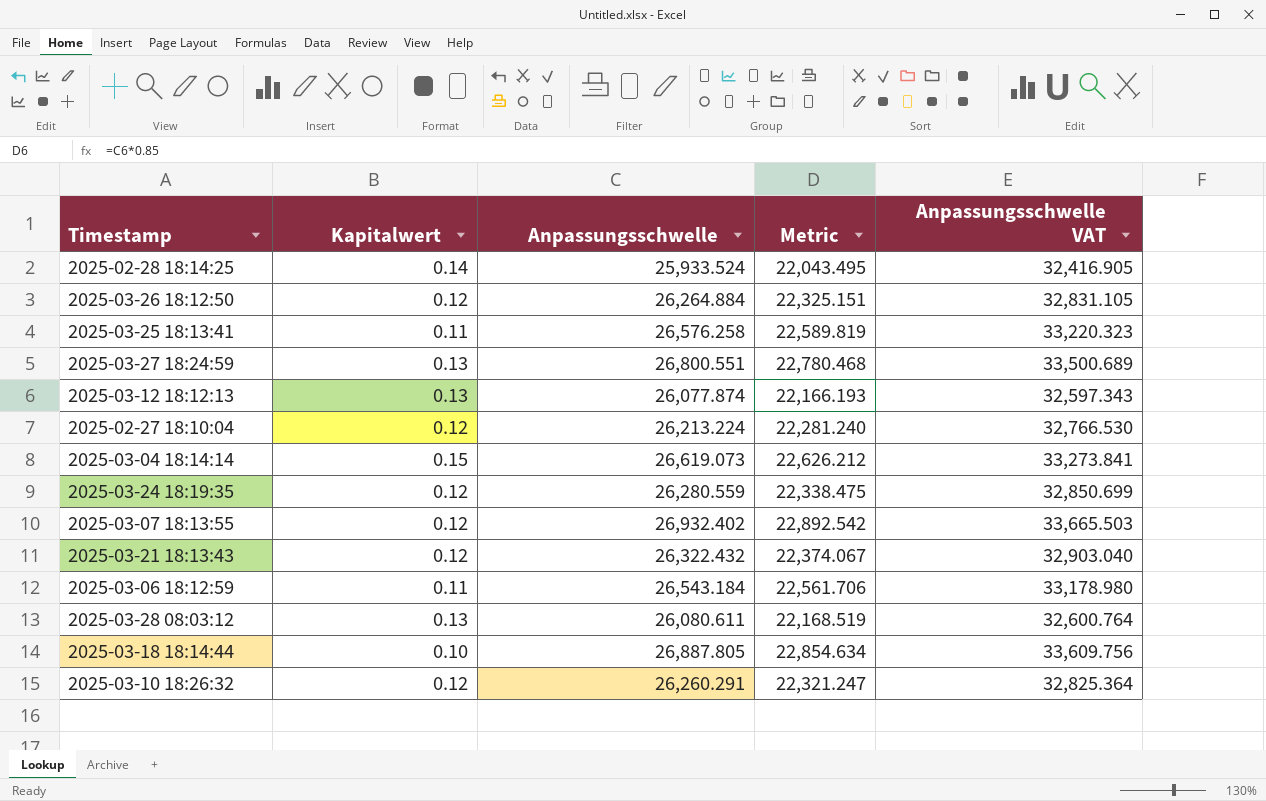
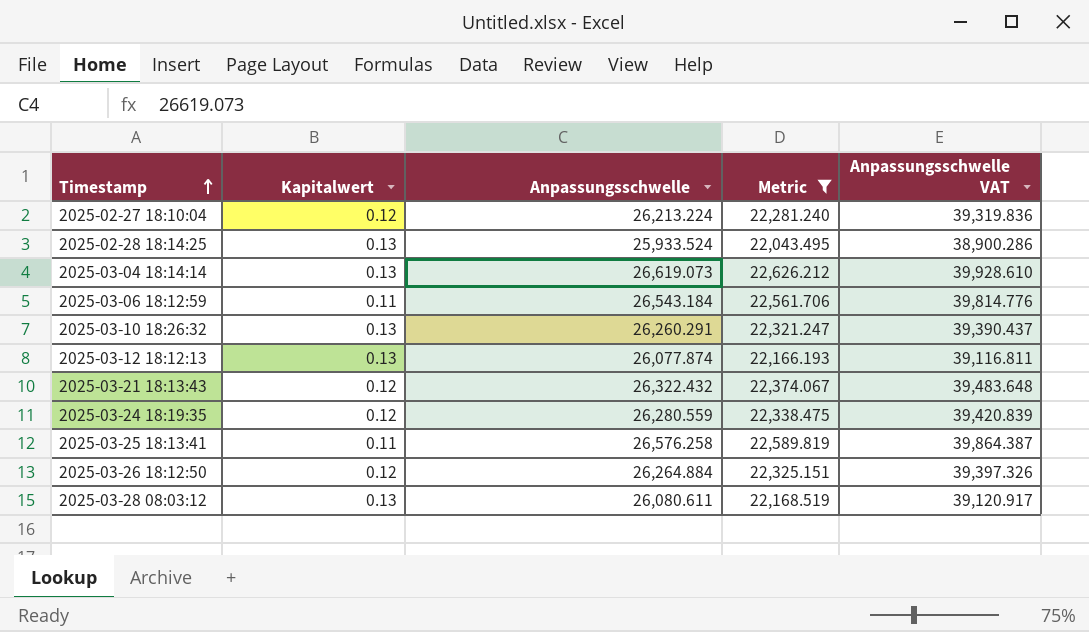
filter: none -> Metric <= 22,626.212
row order: none -> Timestamp ascending
column Anpassungsschwelle VAT | formula: [Anpassungsschwelle] * 1.25 -> [Anpassungsschwelle] * 1.5
2025-02-28 18:14:25 | Kapitalwert: 0.14 -> 0.13
2025-03-04 18:14:14 | Kapitalwert: 0.15 -> 0.13
2025-03-10 18:26:32 | Kapitalwert: 0.12 -> 0.13

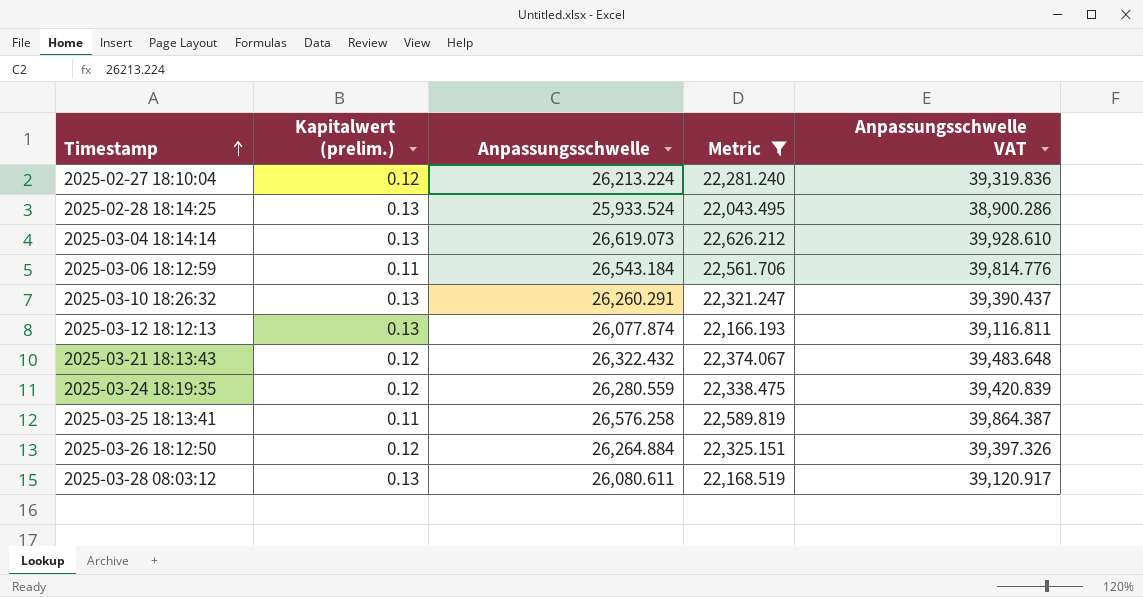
column name: Kapitalwert -> Kapitalwert (prelim.)

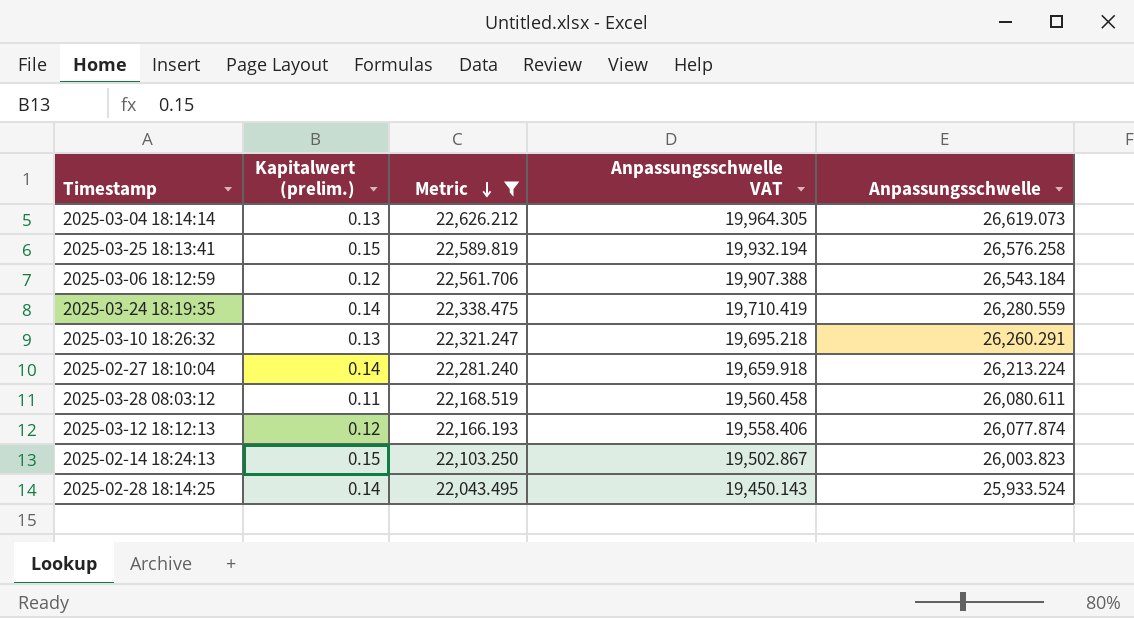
row order: Timestamp ascending -> Metric descending
column Anpassungsschwelle VAT | formula: [Anpassungsschwelle] * 1.5 -> [Anpassungsschwelle] * 0.75
column Anpassungsschwelle | position: 3 -> 5
row 2025-03-21 18:13:43: 0.12 | 26,322.432 | 22,374.067 | 39,483.648 -> none
row 2025-03-26 18:12:50: 0.12 | 26,264.884 | 22,325.151 | 39,397.326 -> none
2025-03-25 18:13:41 | Kapitalwert (prelim.): 0.11 -> 0.15
2025-03-06 18:12:59 | Kapitalwert (prelim.): 0.11 -> 0.12
2025-03-24 18:19:35 | Kapitalwert (prelim.): 0.12 -> 0.14
2025-02-27 18:10:04 | Kapitalwert (prelim.): 0.12 -> 0.14
2025-03-28 08:03:12 | Kapitalwert (prelim.): 0.13 -> 0.11
2025-03-12 18:12:13 | Kapitalwert (prelim.): 0.13 -> 0.12
row 2025-02-14 18:24:13: none -> 0.15 | 22,103.250 | 19,502.867 | 26,003.823
2025-02-28 18:14:25 | Kapitalwert (prelim.): 0.13 -> 0.14

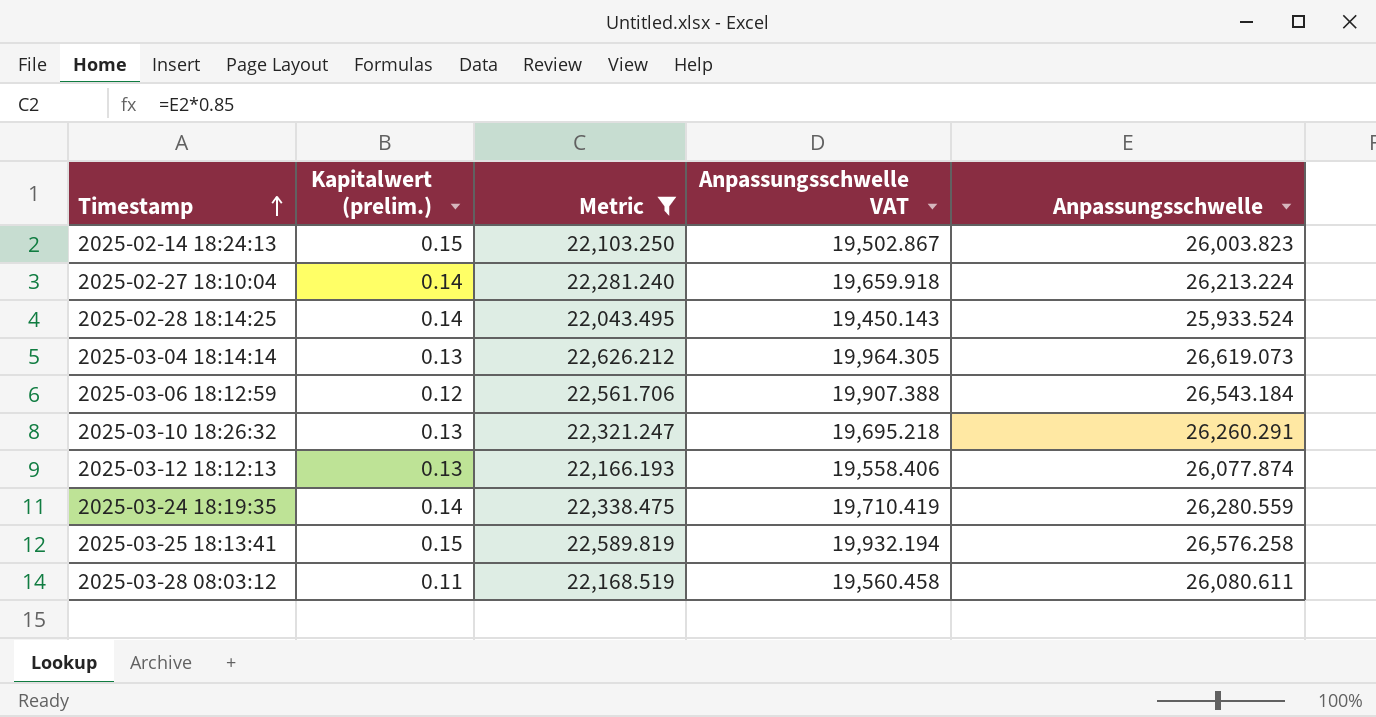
row order: Metric descending -> Timestamp ascending
2025-03-12 18:12:13 | Kapitalwert (prelim.): 0.12 -> 0.13

